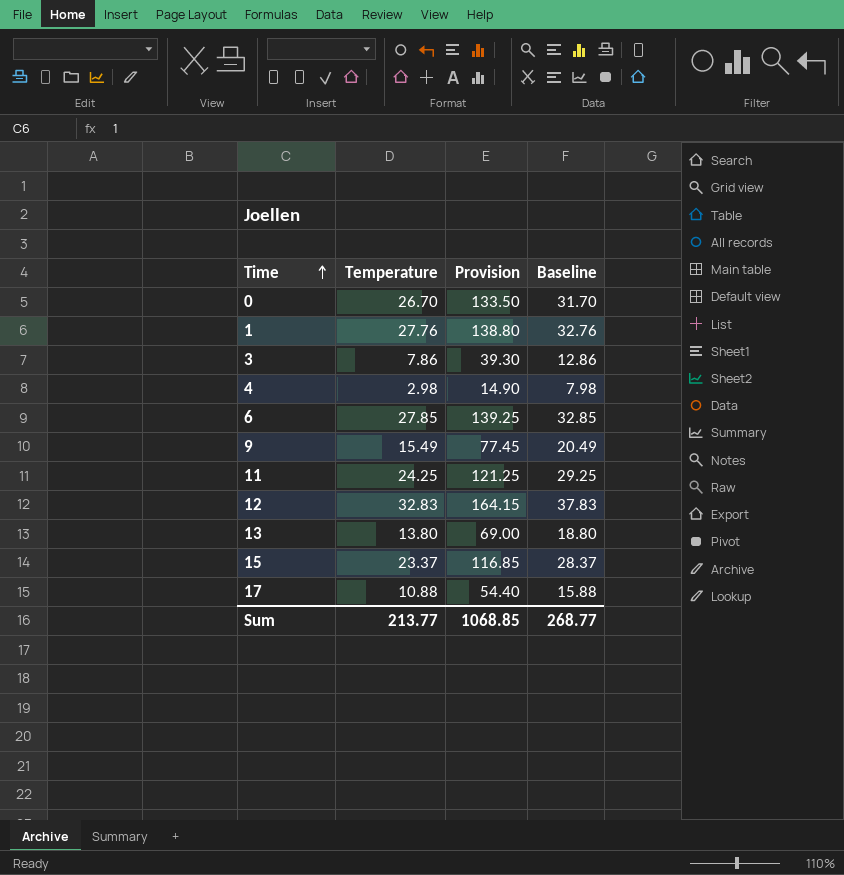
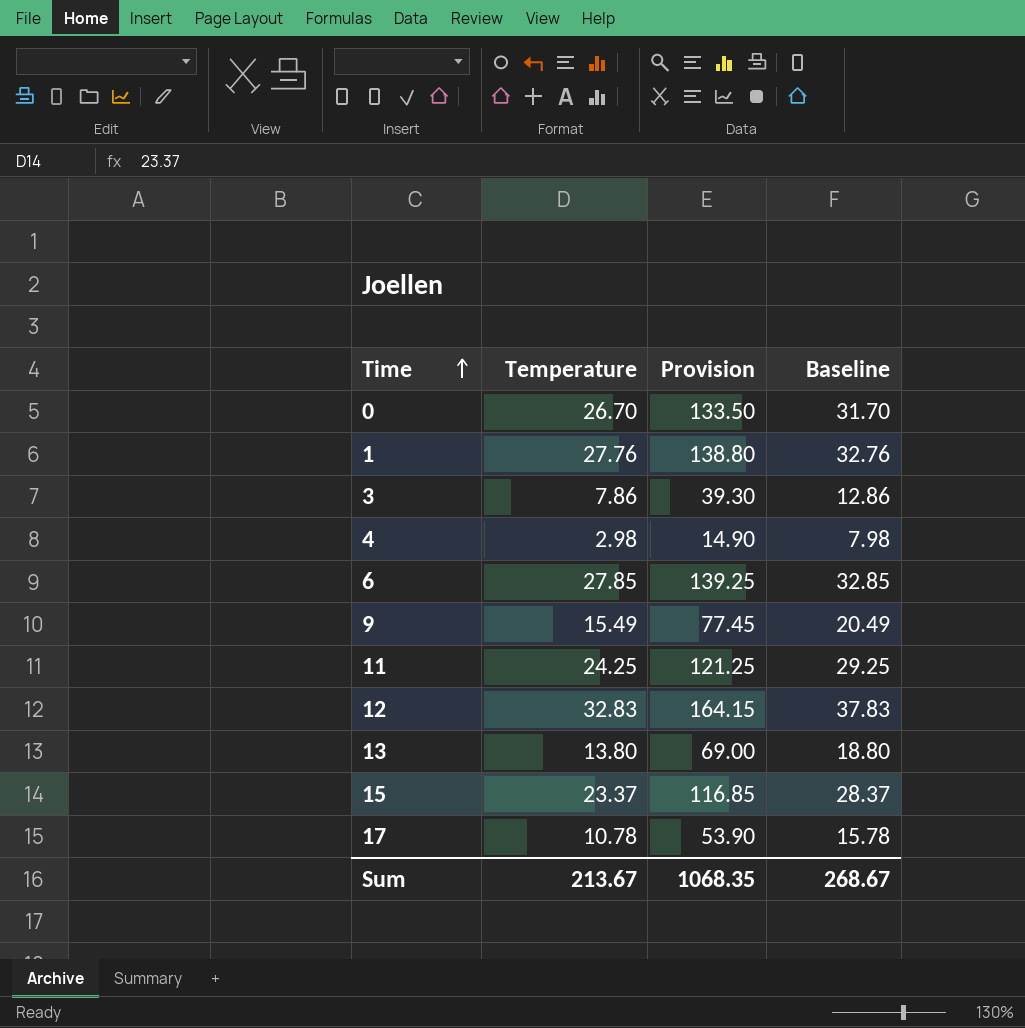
17 | Temperature: 10.88 -> 10.78
17 | Provision: 54.40 -> 53.90
17 | Baseline: 15.88 -> 15.78
Sum | Temperature: 213.77 -> 213.67
Sum | Provision: 1068.85 -> 1068.35
Sum | Baseline: 268.77 -> 268.67

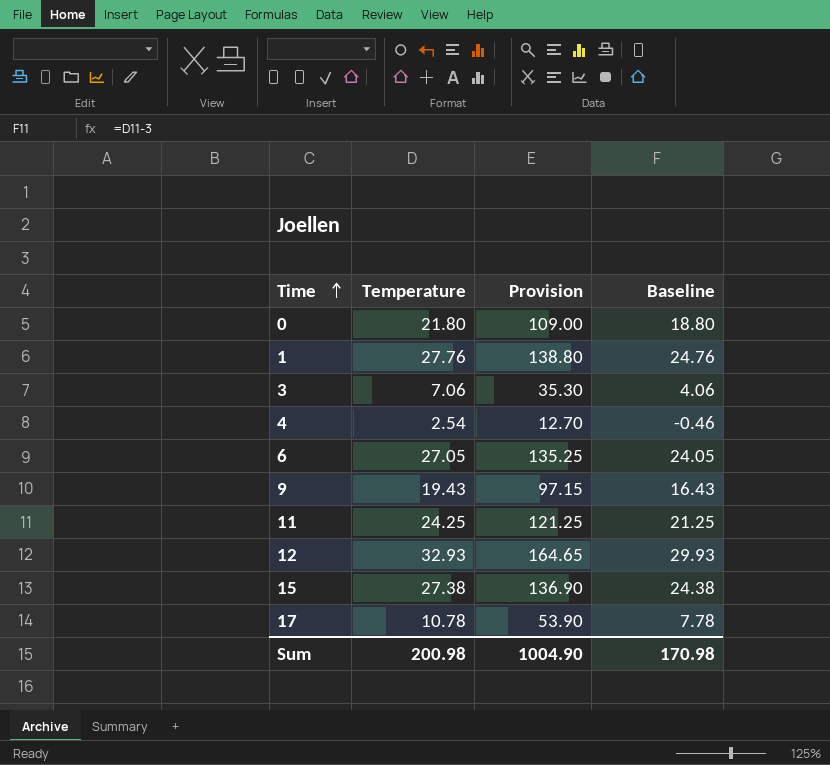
column Baseline | formula: [Temperature] + 5 -> [Temperature] - 3
row 13: 13.80 | 69.00 | 18.80 -> none
0 | Temperature: 26.70 -> 21.80
0 | Provision: 133.50 -> 109.00
3 | Temperature: 7.86 -> 7.06
3 | Provision: 39.30 -> 35.30
4 | Temperature: 2.98 -> 2.54
4 | Provision: 14.90 -> 12.70
6 | Temperature: 27.85 -> 27.05
6 | Provision: 139.25 -> 135.25
9 | Temperature: 15.49 -> 19.43
9 | Provision: 77.45 -> 97.15
12 | Temperature: 32.83 -> 32.93
12 | Provision: 164.15 -> 164.65
15 | Temperature: 23.37 -> 27.38
15 | Provision: 116.85 -> 136.90
Sum | Temperature: 213.67 -> 200.98
Sum | Provision: 1068.35 -> 1004.90
Sum | Baseline: 268.67 -> 170.98

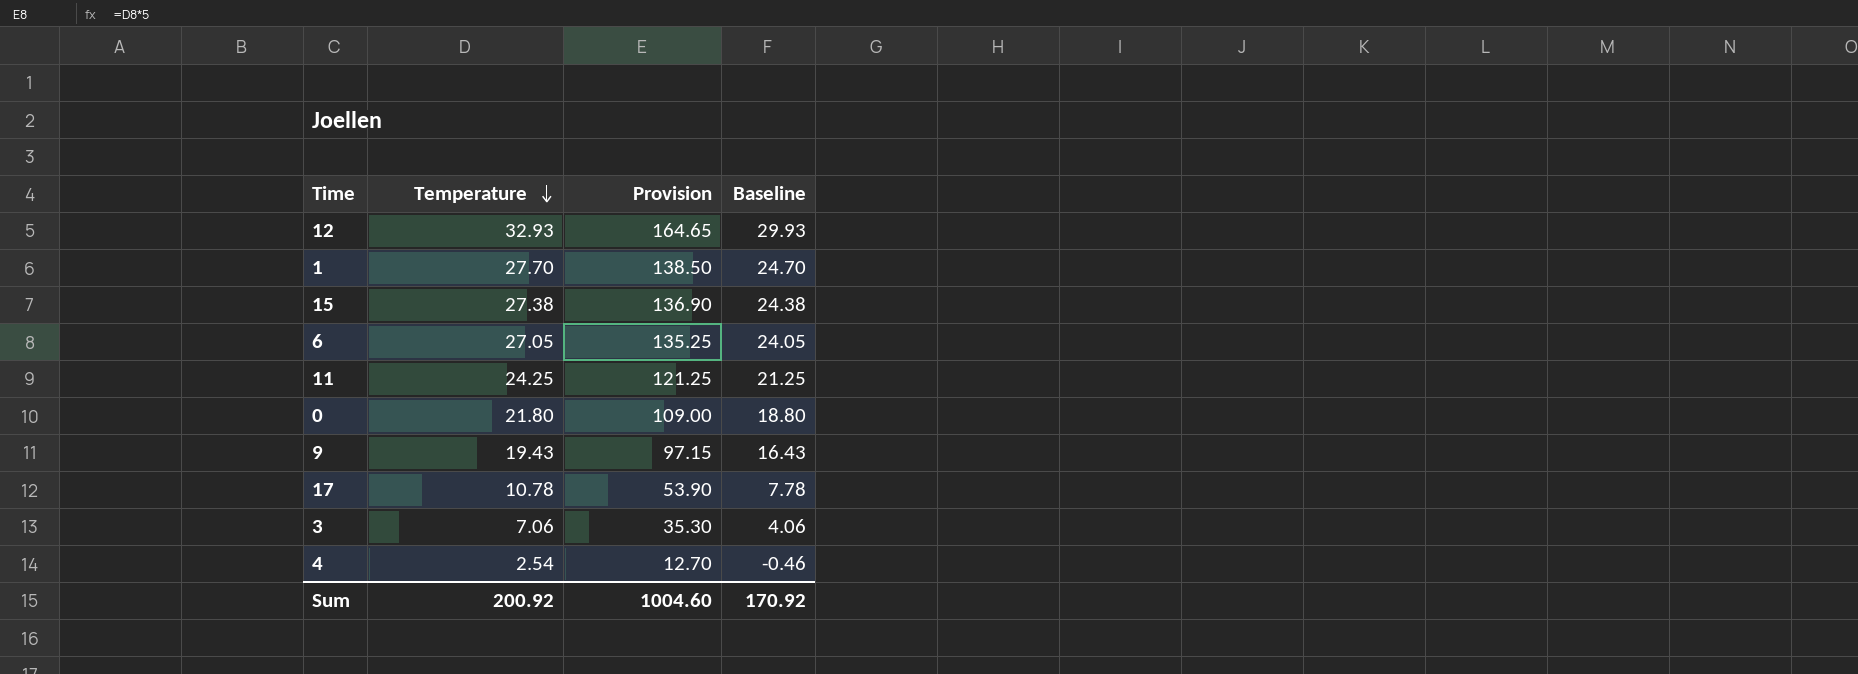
row order: Time ascending -> Temperature descending
1 | Temperature: 27.76 -> 27.70
1 | Provision: 138.80 -> 138.50
1 | Baseline: 24.76 -> 24.70
Sum | Temperature: 200.98 -> 200.92
Sum | Provision: 1004.90 -> 1004.60
Sum | Baseline: 170.98 -> 170.92

